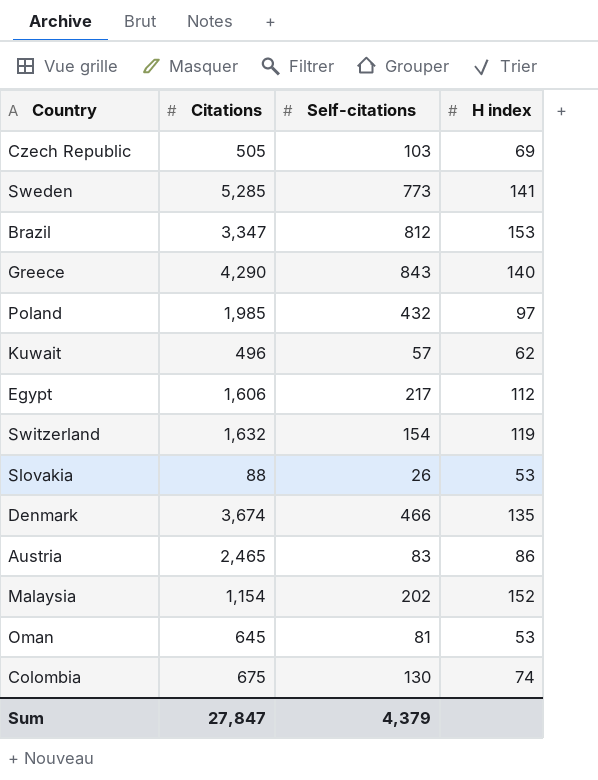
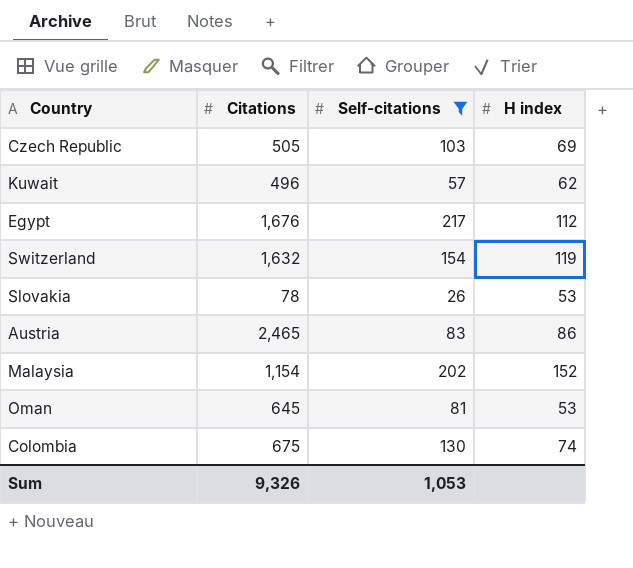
filter: none -> Self-citations <= 217
Egypt | Citations: 1,606 -> 1,676
Slovakia | Citations: 88 -> 78
Sum | Citations: 27,847 -> 9,326
Sum | Self-citations: 4,379 -> 1,053

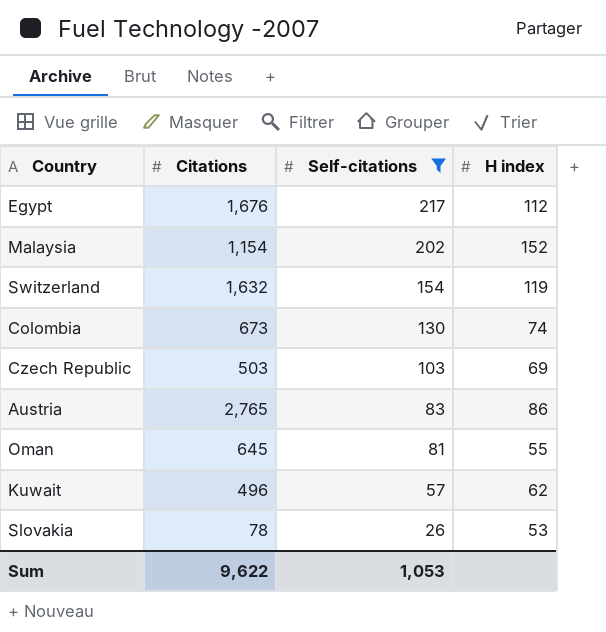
row order: none -> Self-citations descending
Colombia | Citations: 675 -> 673
Czech Republic | Citations: 505 -> 503
Austria | Citations: 2,465 -> 2,765
Oman | H index: 53 -> 55
Sum | Citations: 9,326 -> 9,622

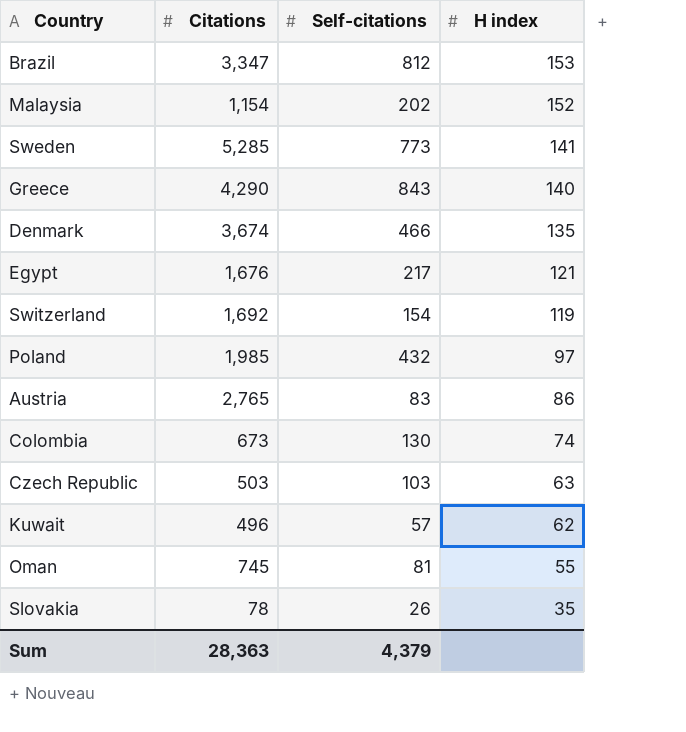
filter: Self-citations <= 217 -> none
row order: Self-citations descending -> H index descending
Egypt | H index: 112 -> 121
Switzerland | Citations: 1,632 -> 1,692
Czech Republic | H index: 69 -> 63
Oman | Citations: 645 -> 745
Slovakia | H index: 53 -> 35
Sum | Citations: 9,622 -> 28,363
Sum | Self-citations: 1,053 -> 4,379

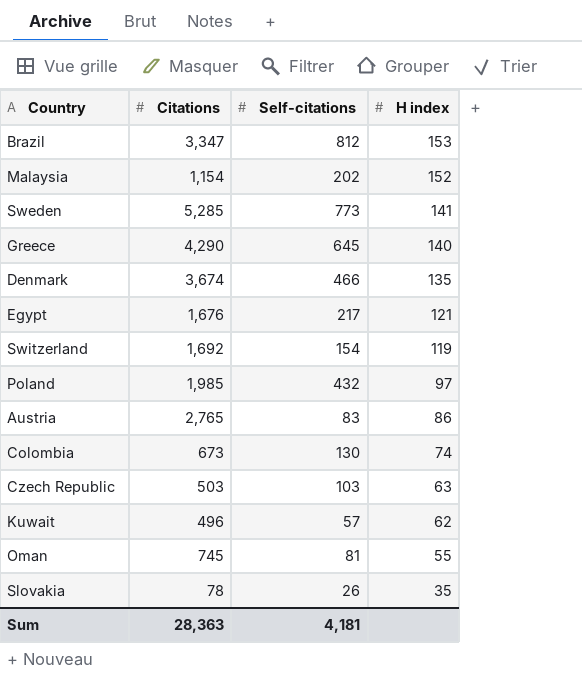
Greece | Self-citations: 843 -> 645
Sum | Self-citations: 4,379 -> 4,181

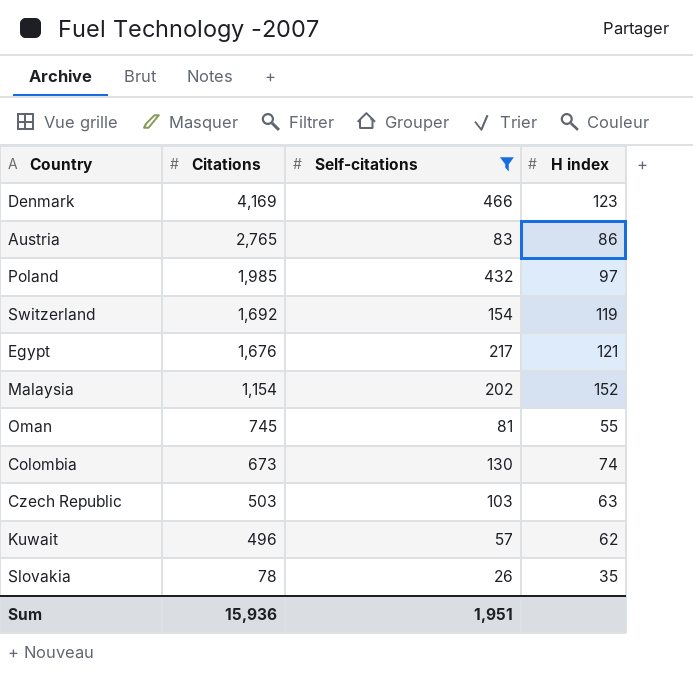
filter: none -> Self-citations <= 466
row order: H index descending -> Citations descending
Denmark | Citations: 3,674 -> 4,169
Denmark | H index: 135 -> 123
Sum | Citations: 28,363 -> 15,936
Sum | Self-citations: 4,181 -> 1,951

